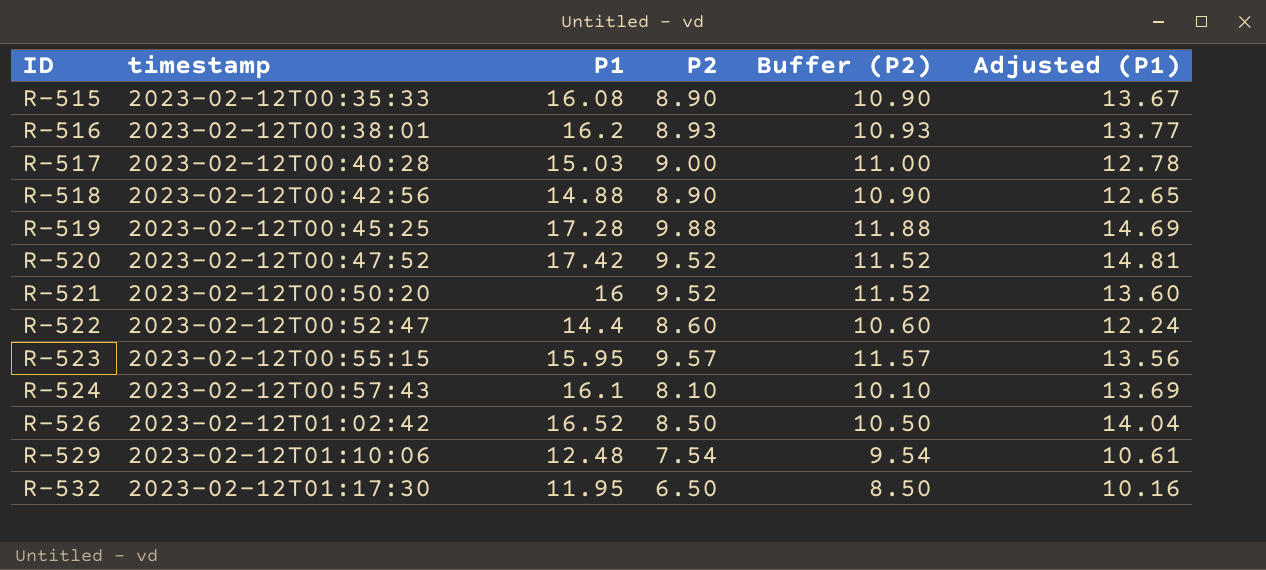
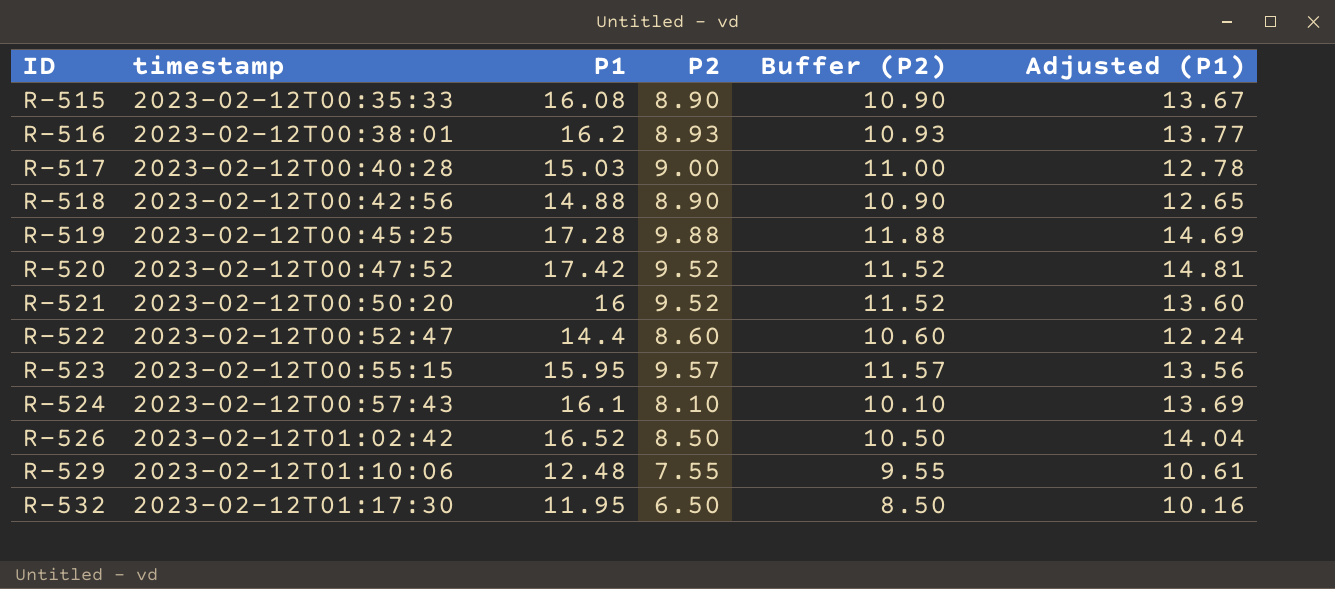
R-529 | P2: 7.54 -> 7.55
R-529 | Buffer (P2): 9.54 -> 9.55

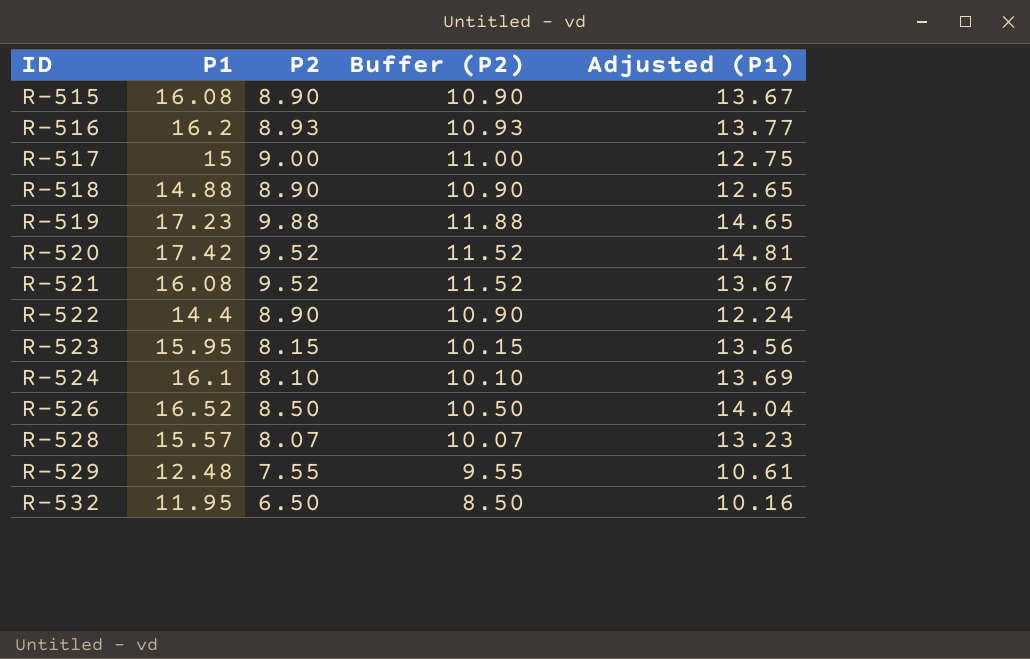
column timestamp | position: 2 -> none
R-517 | P1: 15.03 -> 15
R-517 | Adjusted (P1): 12.78 -> 12.75
R-519 | P1: 17.28 -> 17.23
R-519 | Adjusted (P1): 14.69 -> 14.65
R-521 | P1: 16 -> 16.08
R-521 | Adjusted (P1): 13.60 -> 13.67
R-522 | P2: 8.60 -> 8.90
R-522 | Buffer (P2): 10.60 -> 10.90
R-523 | P2: 9.57 -> 8.15
R-523 | Buffer (P2): 11.57 -> 10.15
row R-528: none -> 15.57 | 8.07 | 10.07 | 13.23

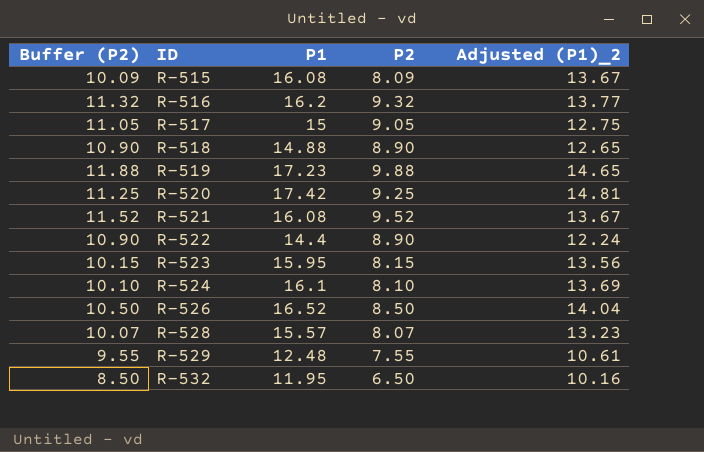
column Buffer (P2) | position: 4 -> 1
column name: Adjusted (P1) -> Adjusted (P1)_2
R-515 | Buffer (P2): 10.90 -> 10.09
R-515 | P2: 8.90 -> 8.09
R-516 | Buffer (P2): 10.93 -> 11.32
R-516 | P2: 8.93 -> 9.32
R-517 | Buffer (P2): 11.00 -> 11.05
R-517 | P2: 9.00 -> 9.05
R-520 | Buffer (P2): 11.52 -> 11.25
R-520 | P2: 9.52 -> 9.25

